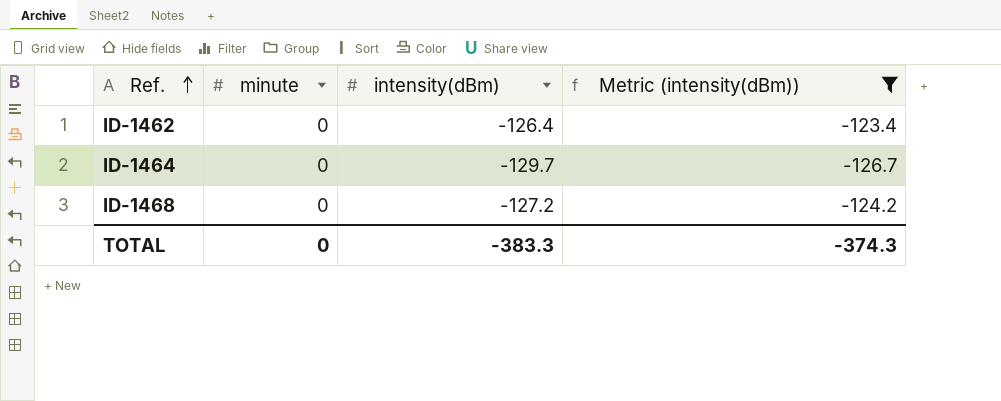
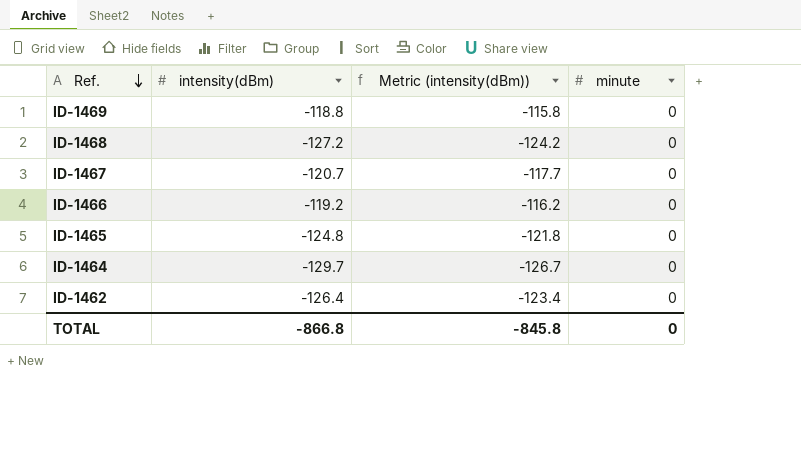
filter: Metric (intensity(dBm)) <= -123.4 -> none
row order: Ref. ascending -> Ref. descending
column minute | position: 2 -> 4
TOTAL | intensity(dBm): -383.3 -> -866.8
TOTAL | Metric (intensity(dBm)): -374.3 -> -845.8

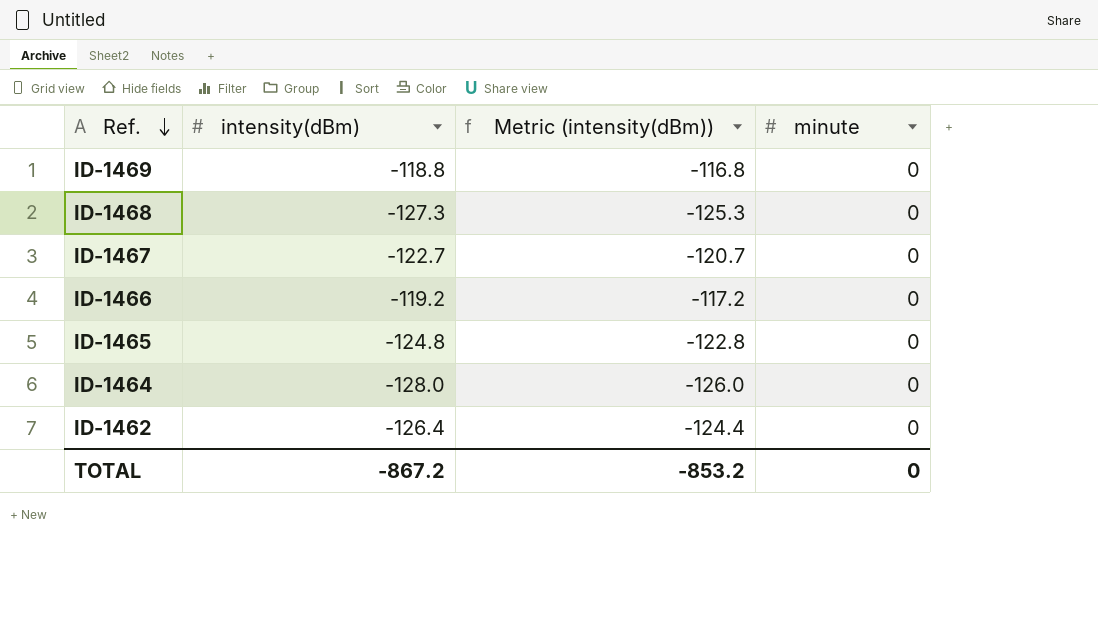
column Metric (intensity(dBm)) | formula: [intensity(dBm)] + 3 -> [intensity(dBm)] + 2
ID-1468 | intensity(dBm): -127.2 -> -127.3
ID-1467 | intensity(dBm): -120.7 -> -122.7
ID-1464 | intensity(dBm): -129.7 -> -128.0
TOTAL | intensity(dBm): -866.8 -> -867.2
TOTAL | Metric (intensity(dBm)): -845.8 -> -853.2

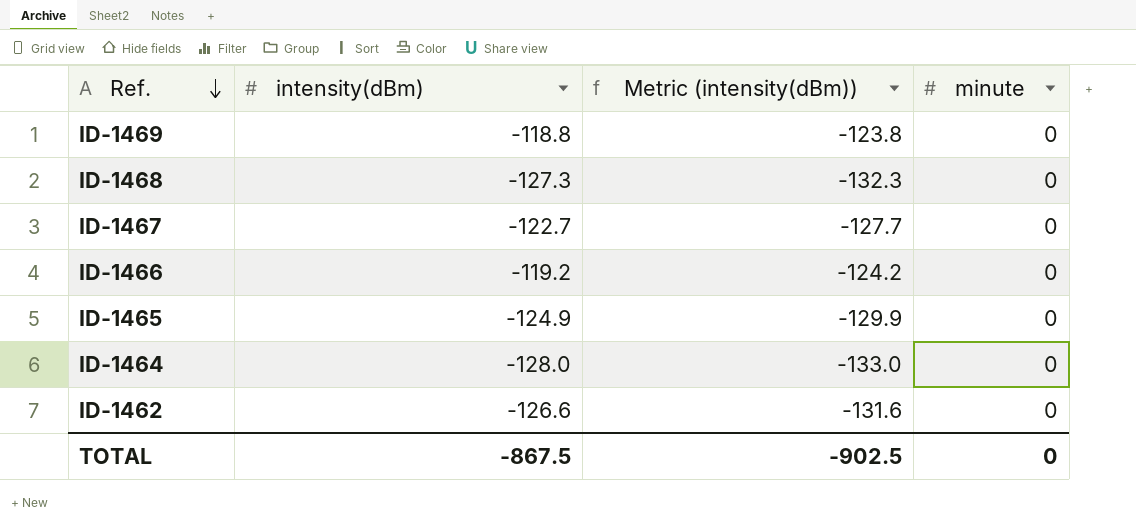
column Metric (intensity(dBm)) | formula: [intensity(dBm)] + 2 -> [intensity(dBm)] - 5
ID-1465 | intensity(dBm): -124.8 -> -124.9
ID-1462 | intensity(dBm): -126.4 -> -126.6
TOTAL | intensity(dBm): -867.2 -> -867.5
TOTAL | Metric (intensity(dBm)): -853.2 -> -902.5

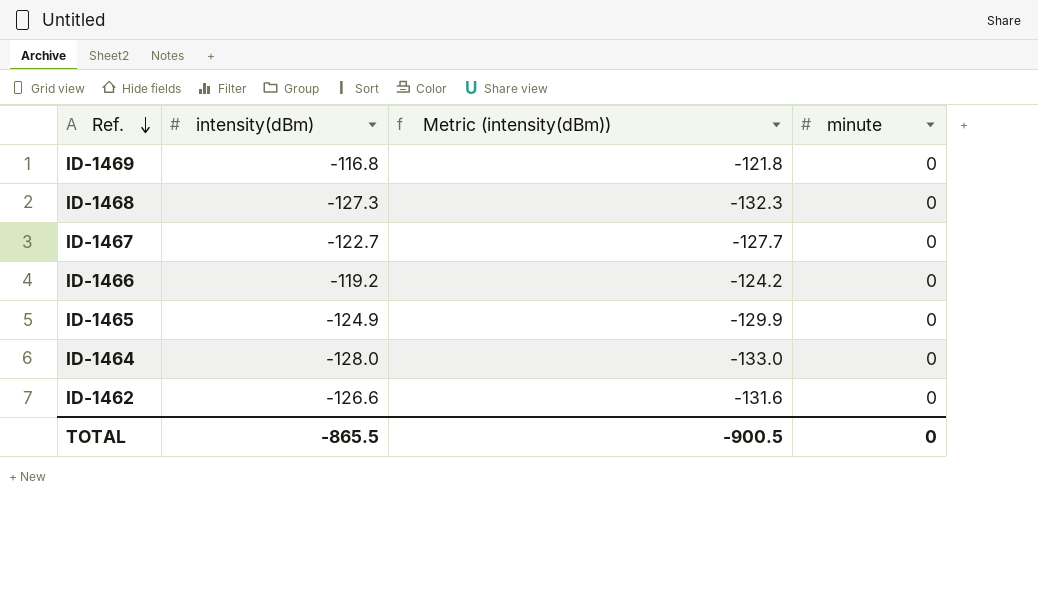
ID-1469 | intensity(dBm): -118.8 -> -116.8
ID-1469 | Metric (intensity(dBm)): -123.8 -> -121.8
TOTAL | intensity(dBm): -867.5 -> -865.5
TOTAL | Metric (intensity(dBm)): -902.5 -> -900.5

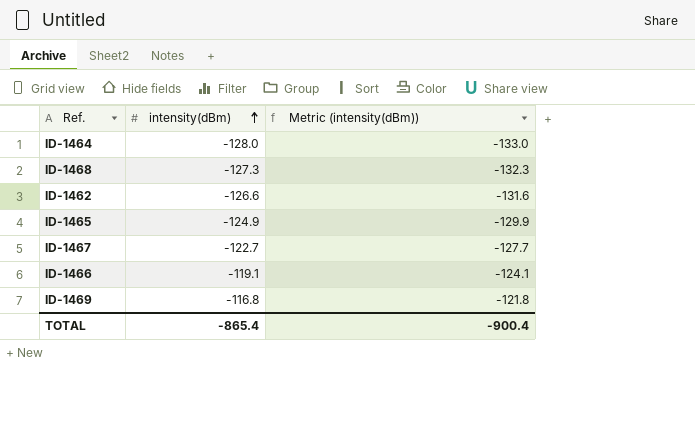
row order: Ref. descending -> intensity(dBm) ascending
column minute | position: 4 -> none
ID-1466 | intensity(dBm): -119.2 -> -119.1
ID-1466 | Metric (intensity(dBm)): -124.2 -> -124.1
TOTAL | intensity(dBm): -865.5 -> -865.4
TOTAL | Metric (intensity(dBm)): -900.5 -> -900.4

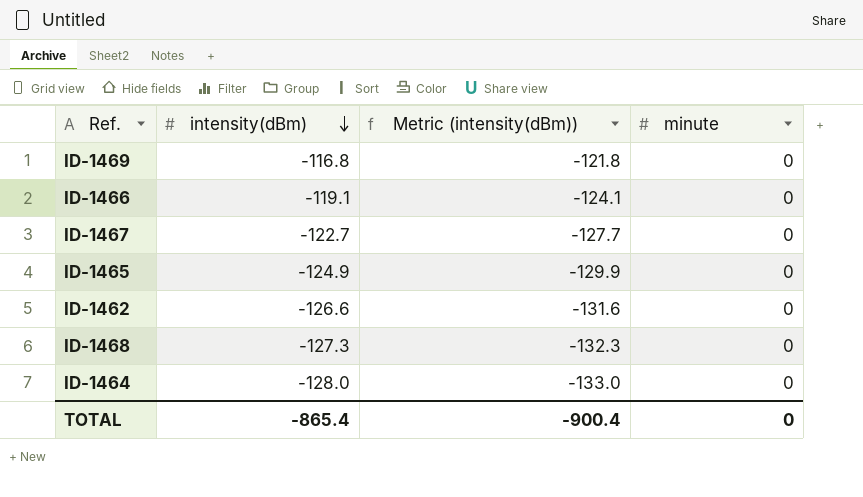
row order: intensity(dBm) ascending -> intensity(dBm) descending
column minute | position: none -> 4

